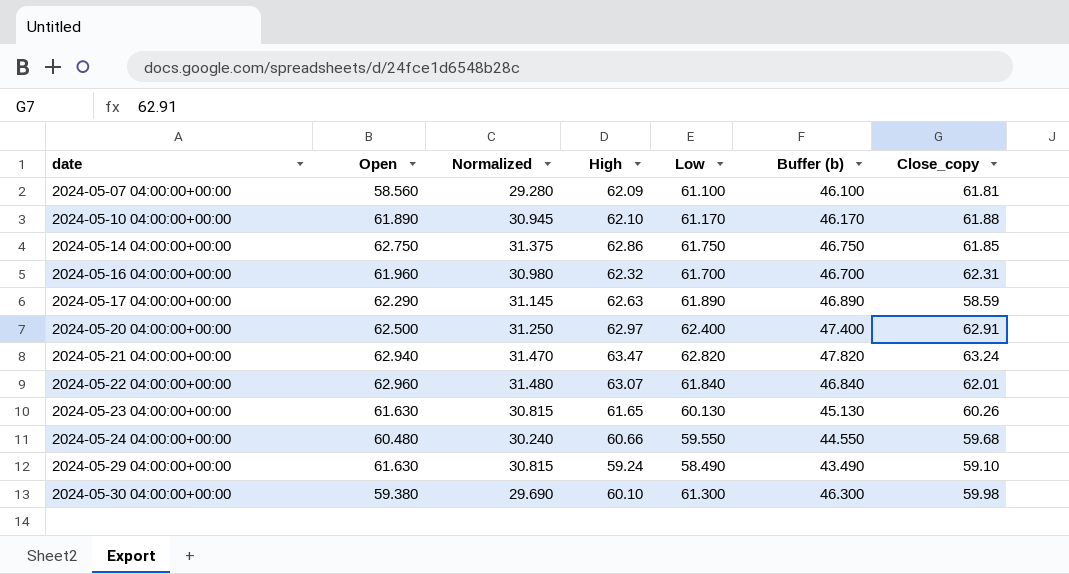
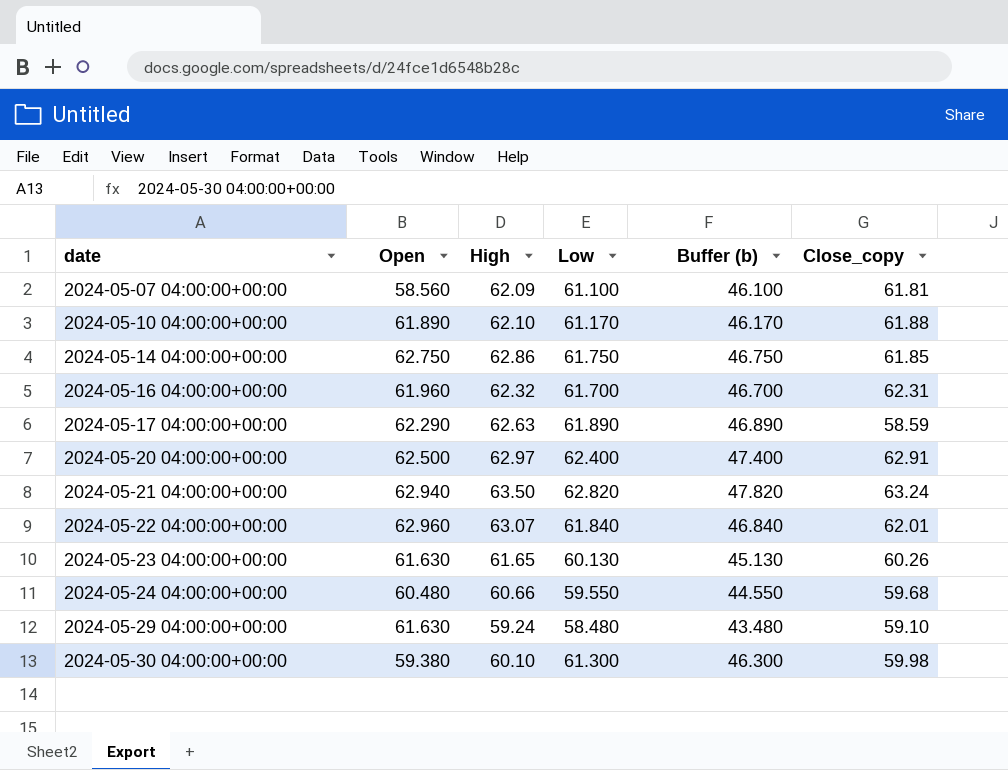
column Normalized | formula: [Open] * 0.5 -> none
2024-05-21 04:00:00+00:00 | High: 63.47 -> 63.50
2024-05-29 04:00:00+00:00 | Low: 58.490 -> 58.480
2024-05-29 04:00:00+00:00 | Buffer (b): 43.490 -> 43.480

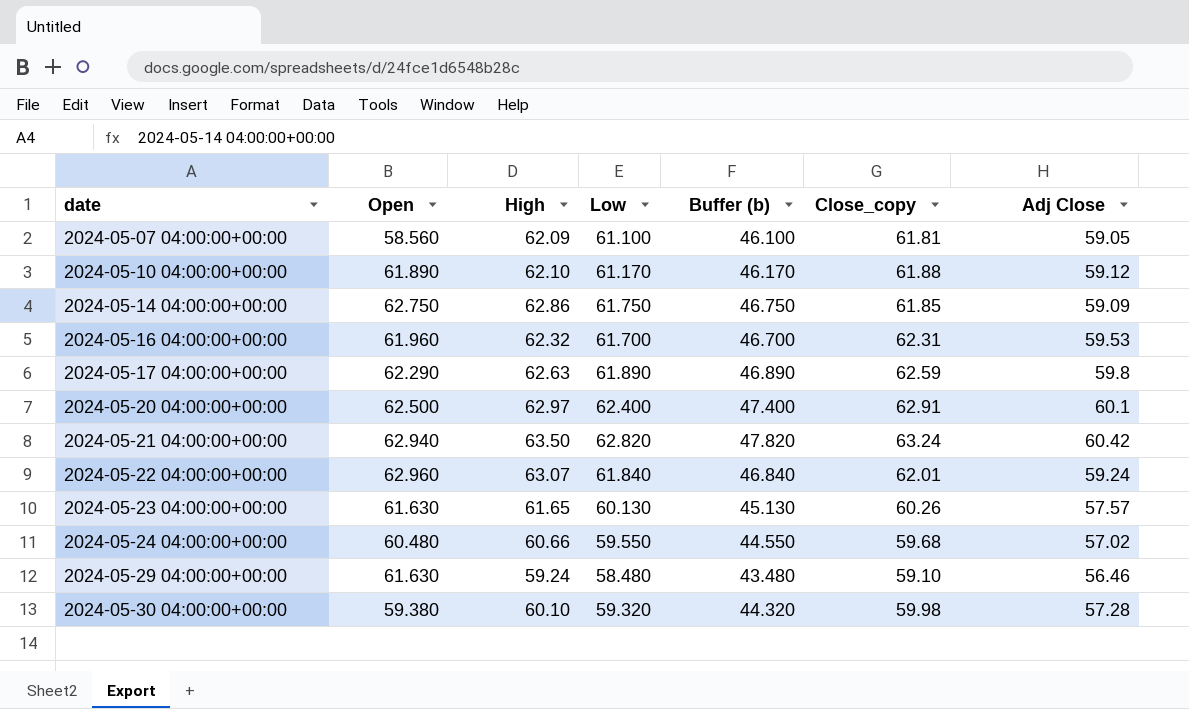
column Adj Close | position: none -> 7
2024-05-17 04:00:00+00:00 | Close_copy: 58.59 -> 62.59
2024-05-30 04:00:00+00:00 | Low: 61.300 -> 59.320
2024-05-30 04:00:00+00:00 | Buffer (b): 46.300 -> 44.320

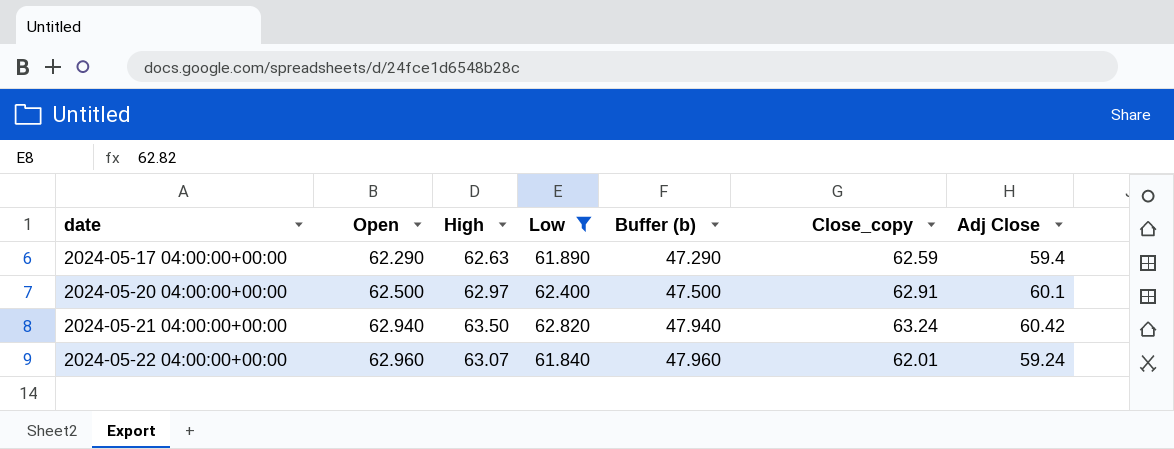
filter: none -> Low >= 61.840
column Buffer (b) | formula: [Low] - 15 -> [Open] - 15
2024-05-17 04:00:00+00:00 | Adj Close: 59.8 -> 59.4

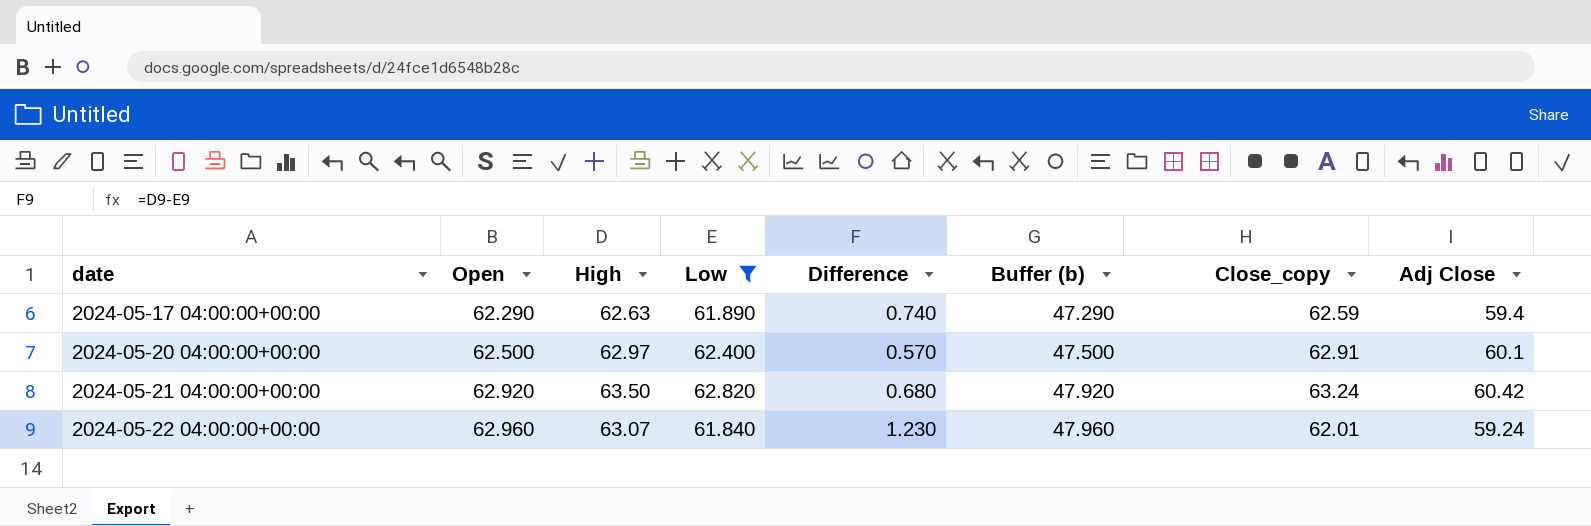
column Difference | formula: none -> [High] - [Low]
2024-05-21 04:00:00+00:00 | Open: 62.940 -> 62.920
2024-05-21 04:00:00+00:00 | Buffer (b): 47.940 -> 47.920

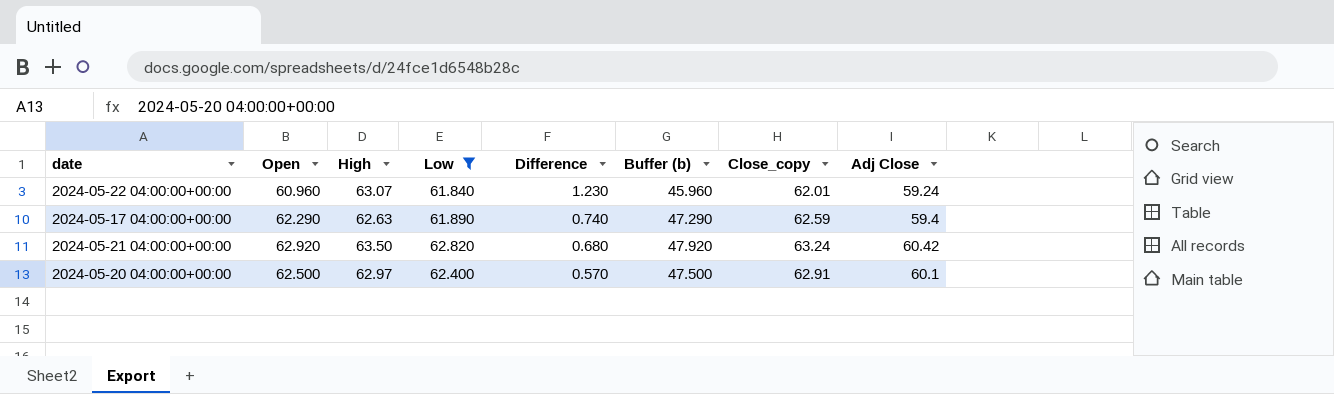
row order: date ascending -> Difference descending
2024-05-22 04:00:00+00:00 | Open: 62.960 -> 60.960
2024-05-22 04:00:00+00:00 | Buffer (b): 47.960 -> 45.960

